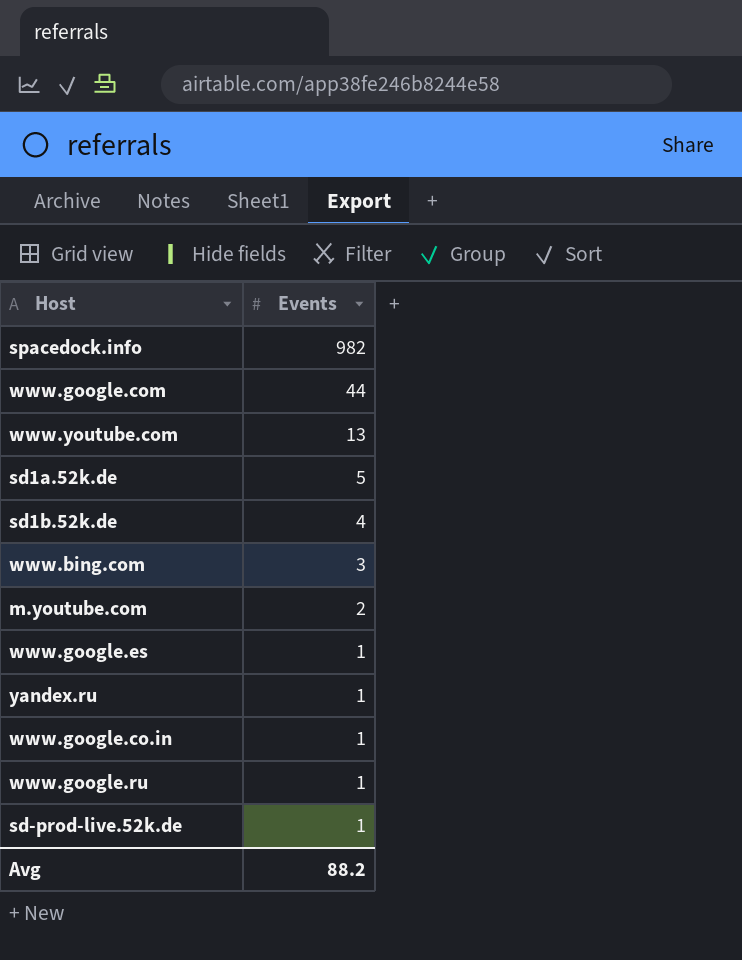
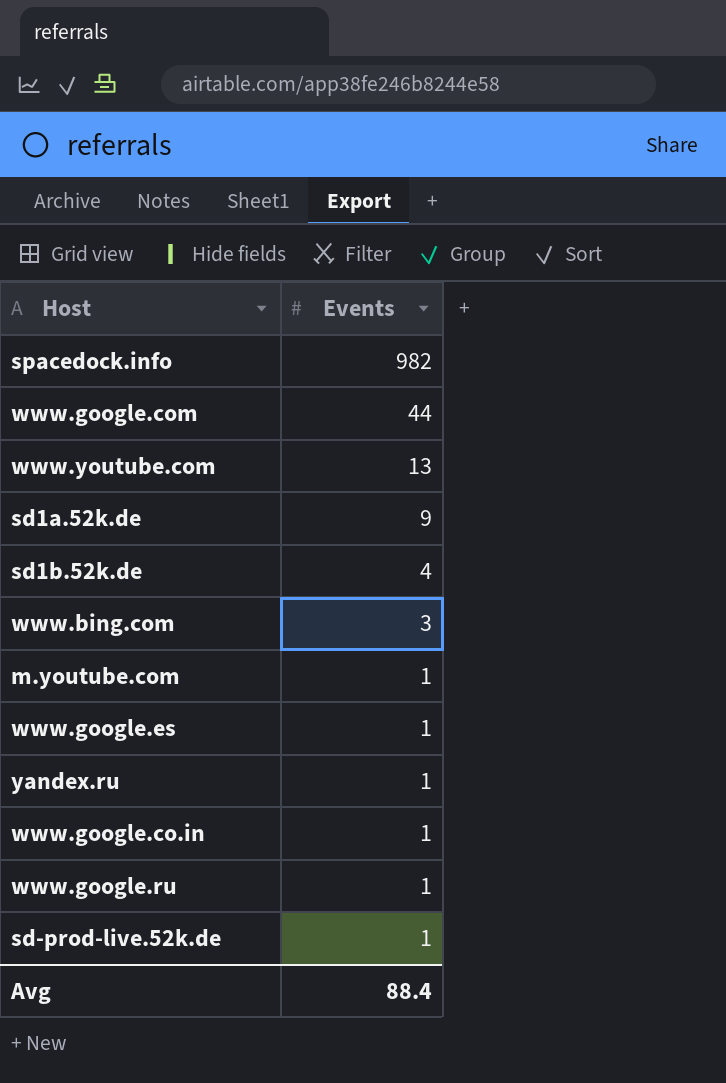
sd1a.52k.de | Events: 5 -> 9
m.youtube.com | Events: 2 -> 1
Avg | Events: 88.2 -> 88.4

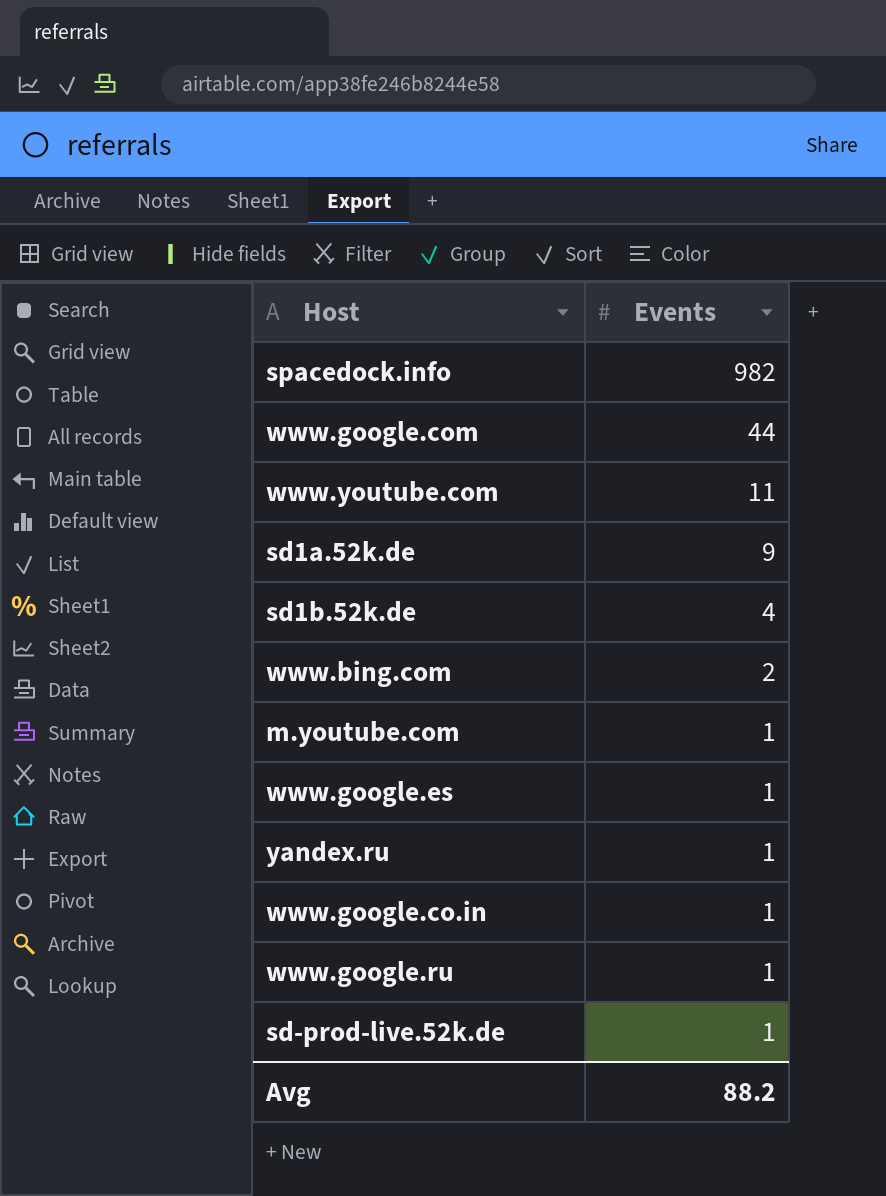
www.youtube.com | Events: 13 -> 11
www.bing.com | Events: 3 -> 2
Avg | Events: 88.4 -> 88.2

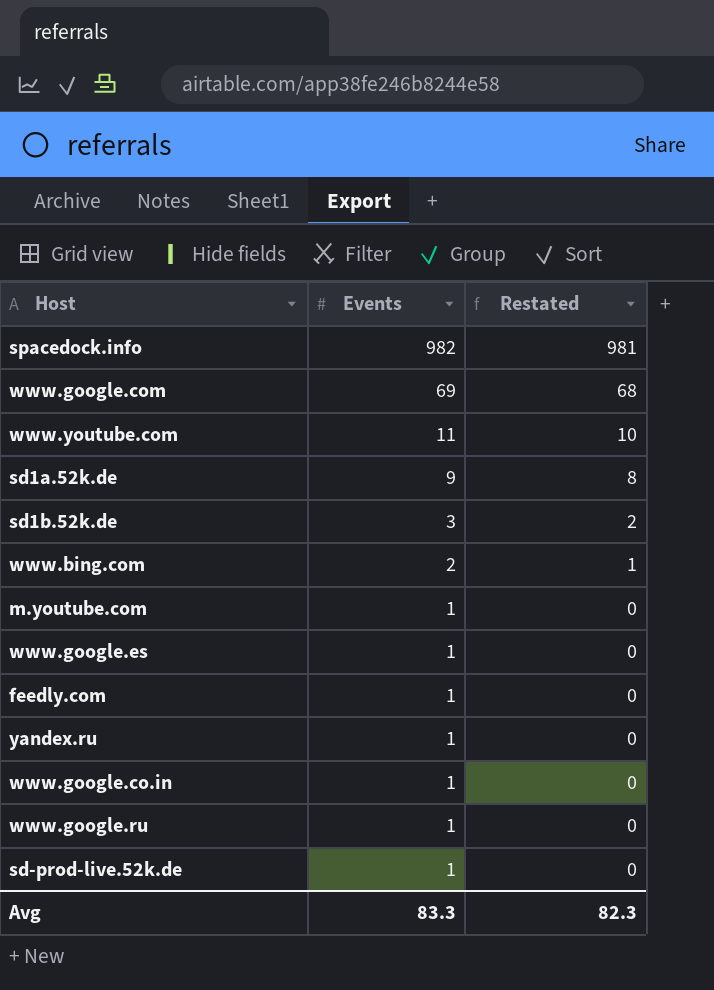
column Restated | formula: none -> [Events] - 1
www.google.com | Events: 44 -> 69
sd1b.52k.de | Events: 4 -> 3
row feedly.com: none -> 1 | 0
Avg | Events: 88.2 -> 83.3

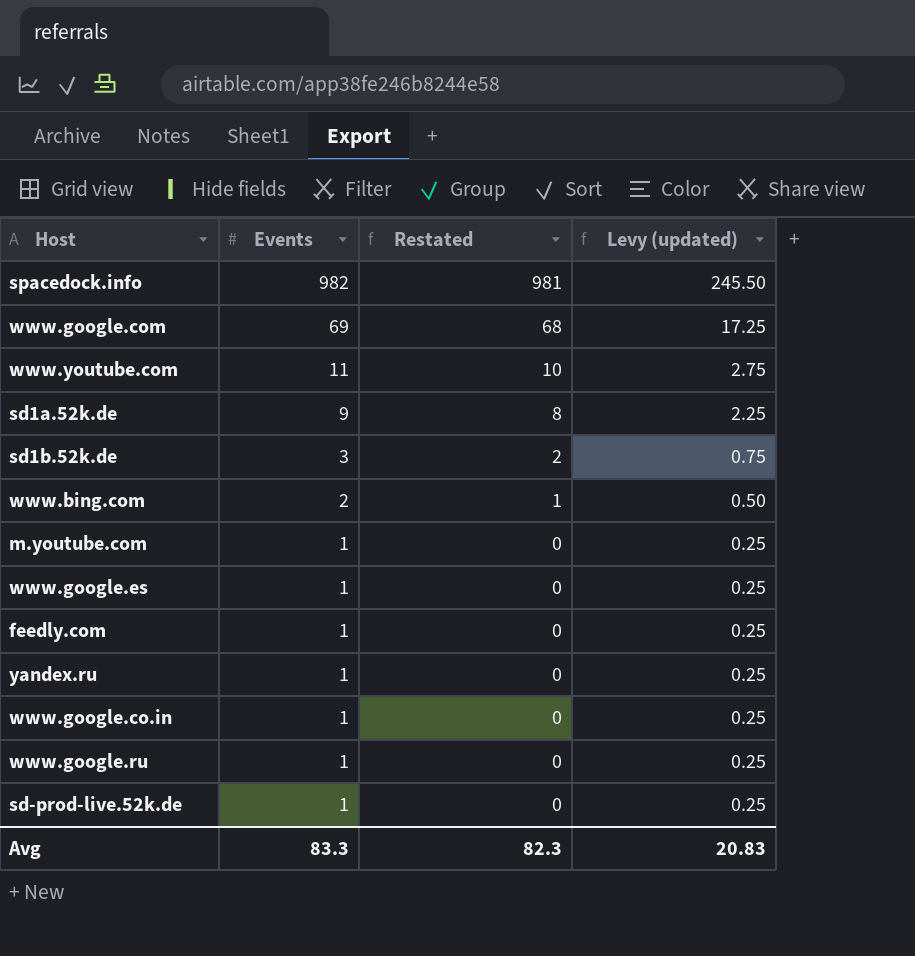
column Levy (updated) | formula: none -> [Events] * 0.25

